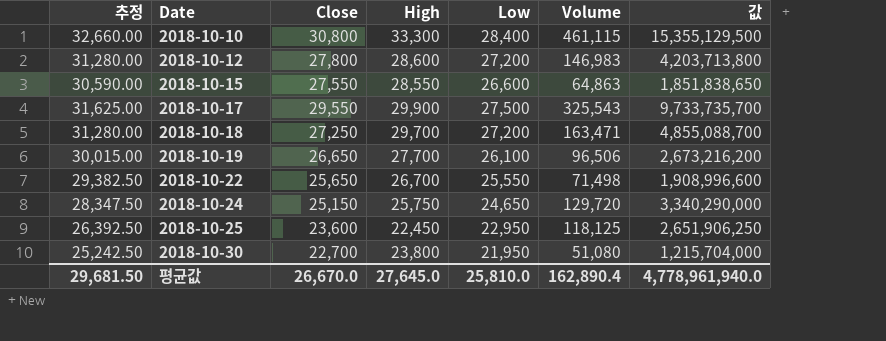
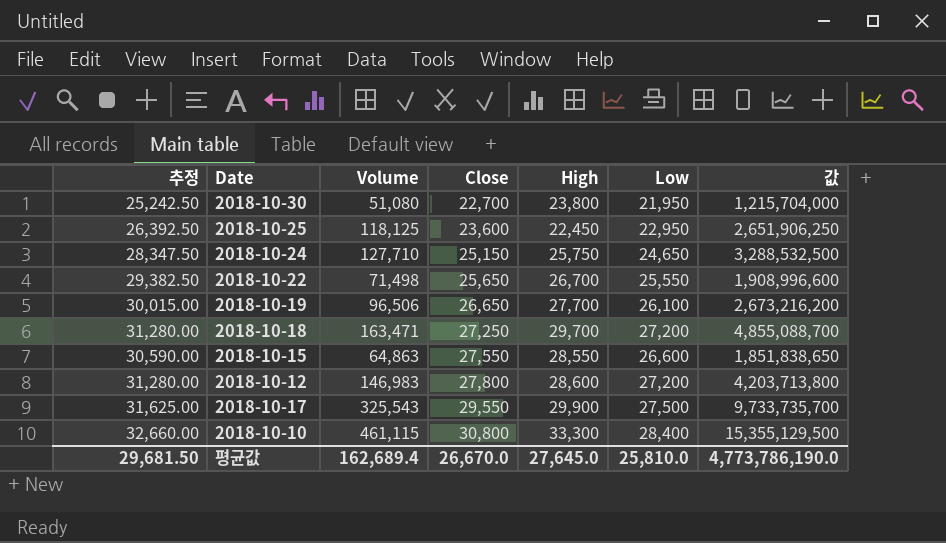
row order: Date ascending -> Close ascending
column Volume | position: 6 -> 3
2018-10-24 | Volume: 129,720 -> 127,710
2018-10-24 | 값: 3,340,290,000 -> 3,288,532,500
평균값 | Volume: 162,890.4 -> 162,689.4
평균값 | 값: 4,778,961,940.0 -> 4,773,786,190.0

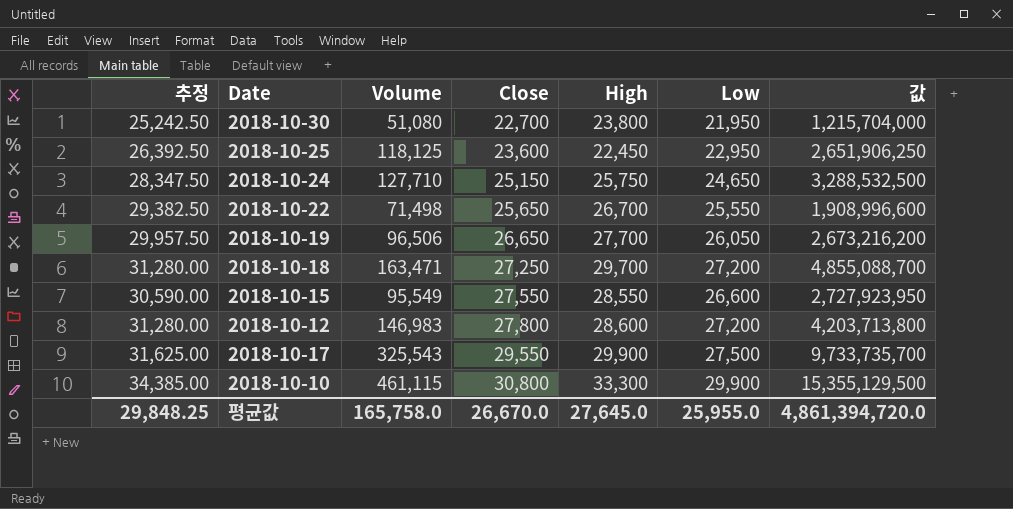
2018-10-19 | 추정: 30,015.00 -> 29,957.50
2018-10-19 | Low: 26,100 -> 26,050
2018-10-15 | Volume: 64,863 -> 95,549
2018-10-15 | 값: 1,851,838,650 -> 2,727,923,950
2018-10-10 | 추정: 32,660.00 -> 34,385.00
2018-10-10 | Low: 28,400 -> 29,900
평균값 | 추정: 29,681.50 -> 29,848.25
평균값 | Volume: 162,689.4 -> 165,758.0
평균값 | Low: 25,810.0 -> 25,955.0
평균값 | 값: 4,773,786,190.0 -> 4,861,394,720.0

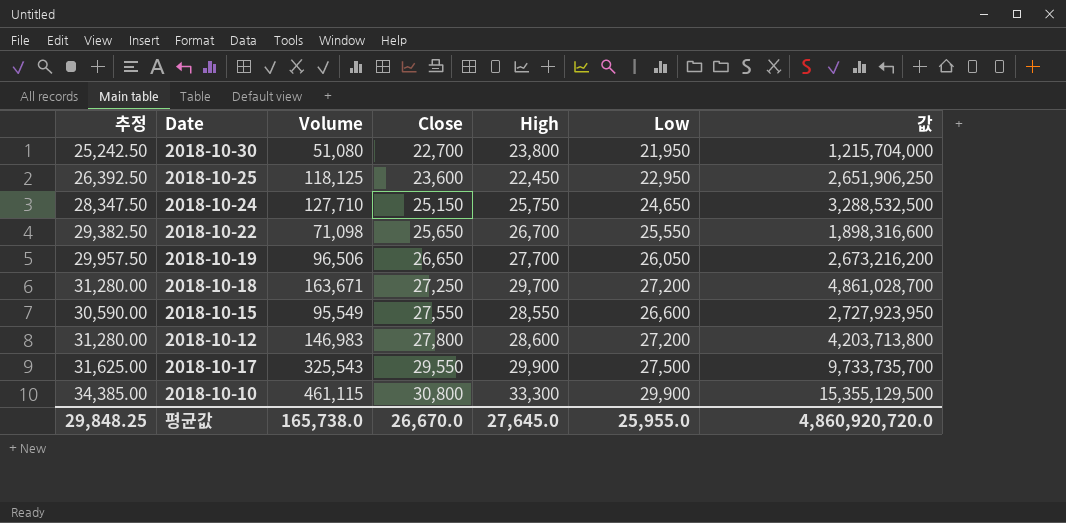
2018-10-22 | Volume: 71,498 -> 71,098
2018-10-22 | 값: 1,908,996,600 -> 1,898,316,600
2018-10-18 | Volume: 163,471 -> 163,671
2018-10-18 | 값: 4,855,088,700 -> 4,861,028,700
평균값 | Volume: 165,758.0 -> 165,738.0
평균값 | 값: 4,861,394,720.0 -> 4,860,920,720.0

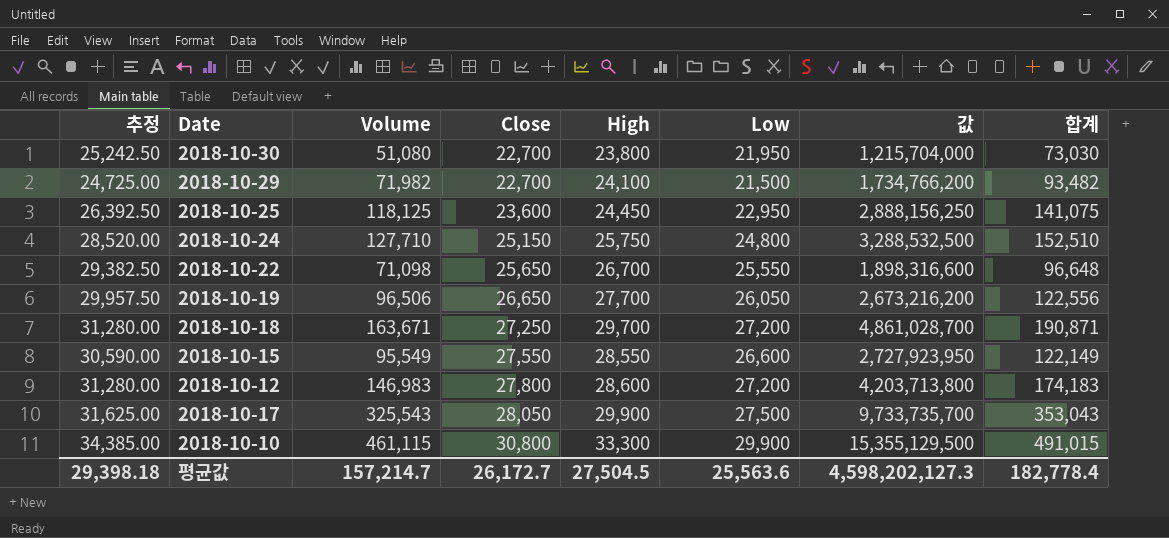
column 합계 | formula: none -> [Volume] + [Low]
row 2018-10-29: none -> 24,725.00 | 71,982 | 22,700 | 24,100 | 21,500 | 1,734,766,200 | 93,482
2018-10-25 | High: 22,450 -> 24,450
2018-10-25 | 값: 2,651,906,250 -> 2,888,156,250
2018-10-24 | 추정: 28,347.50 -> 28,520.00
2018-10-24 | Low: 24,650 -> 24,800
2018-10-17 | Close: 29,550 -> 28,050
평균값 | 추정: 29,848.25 -> 29,398.18
평균값 | Volume: 165,738.0 -> 157,214.7
평균값 | Close: 26,670.0 -> 26,172.7
평균값 | High: 27,645.0 -> 27,504.5
평균값 | Low: 25,955.0 -> 25,563.6
평균값 | 값: 4,860,920,720.0 -> 4,598,202,127.3

